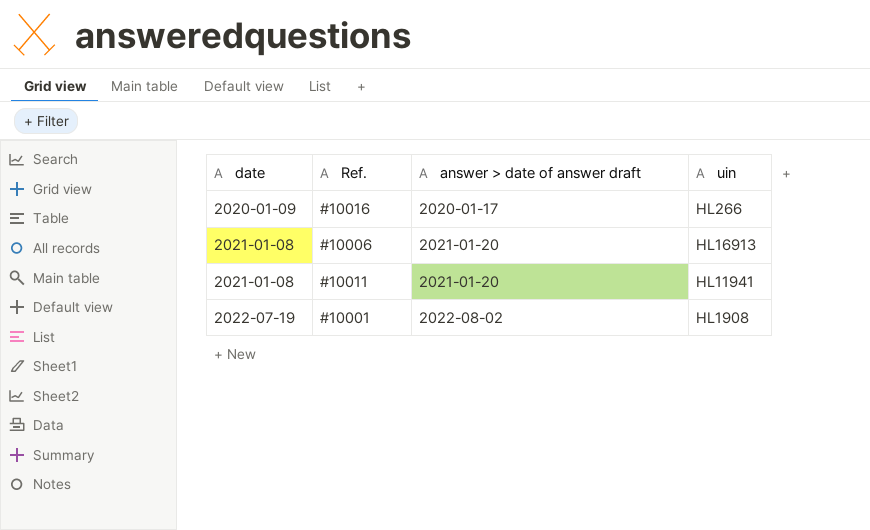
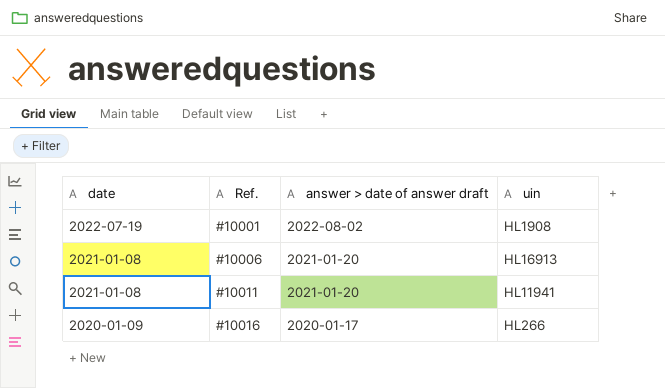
row order: date ascending -> date descending

